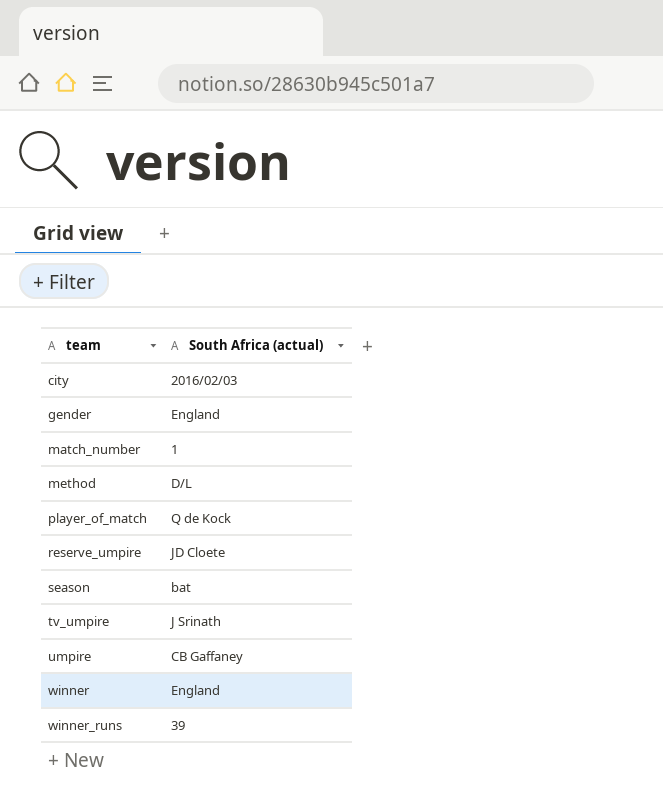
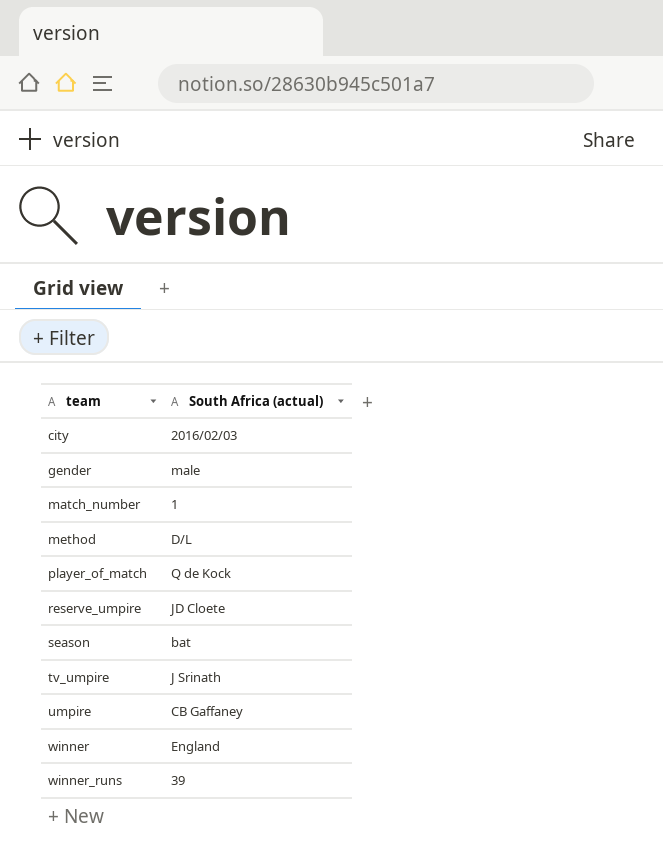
gender | South Africa (actual): England -> male

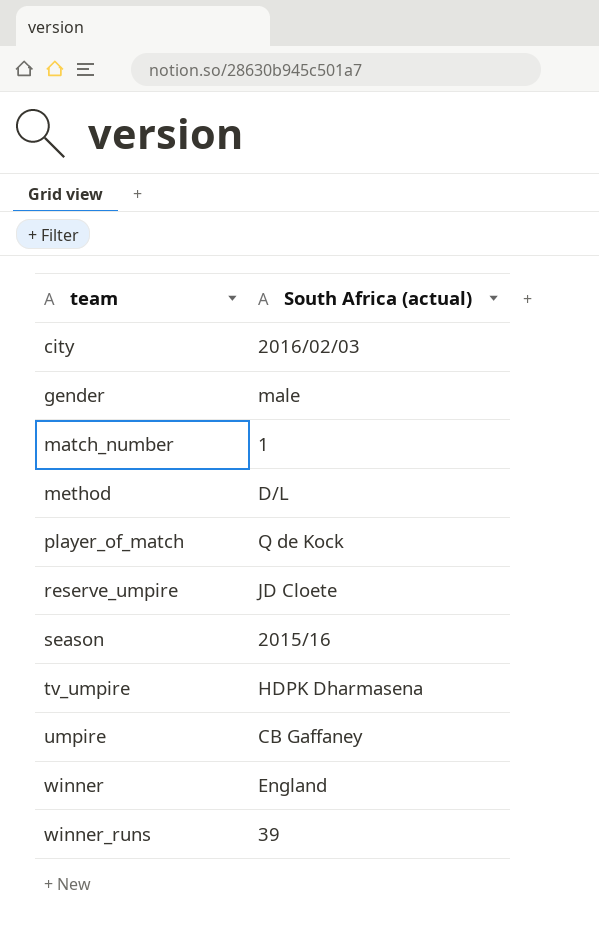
season | South Africa (actual): bat -> 2015/16
tv_umpire | South Africa (actual): J Srinath -> HDPK Dharmasena

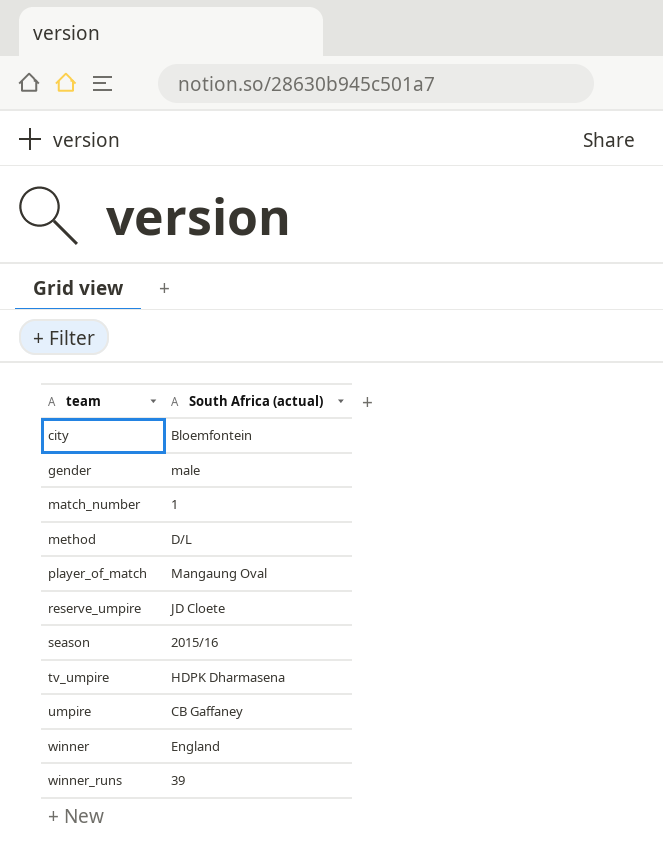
city | South Africa (actual): 2016/02/03 -> Bloemfontein
player_of_match | South Africa (actual): Q de Kock -> Mangaung Oval

